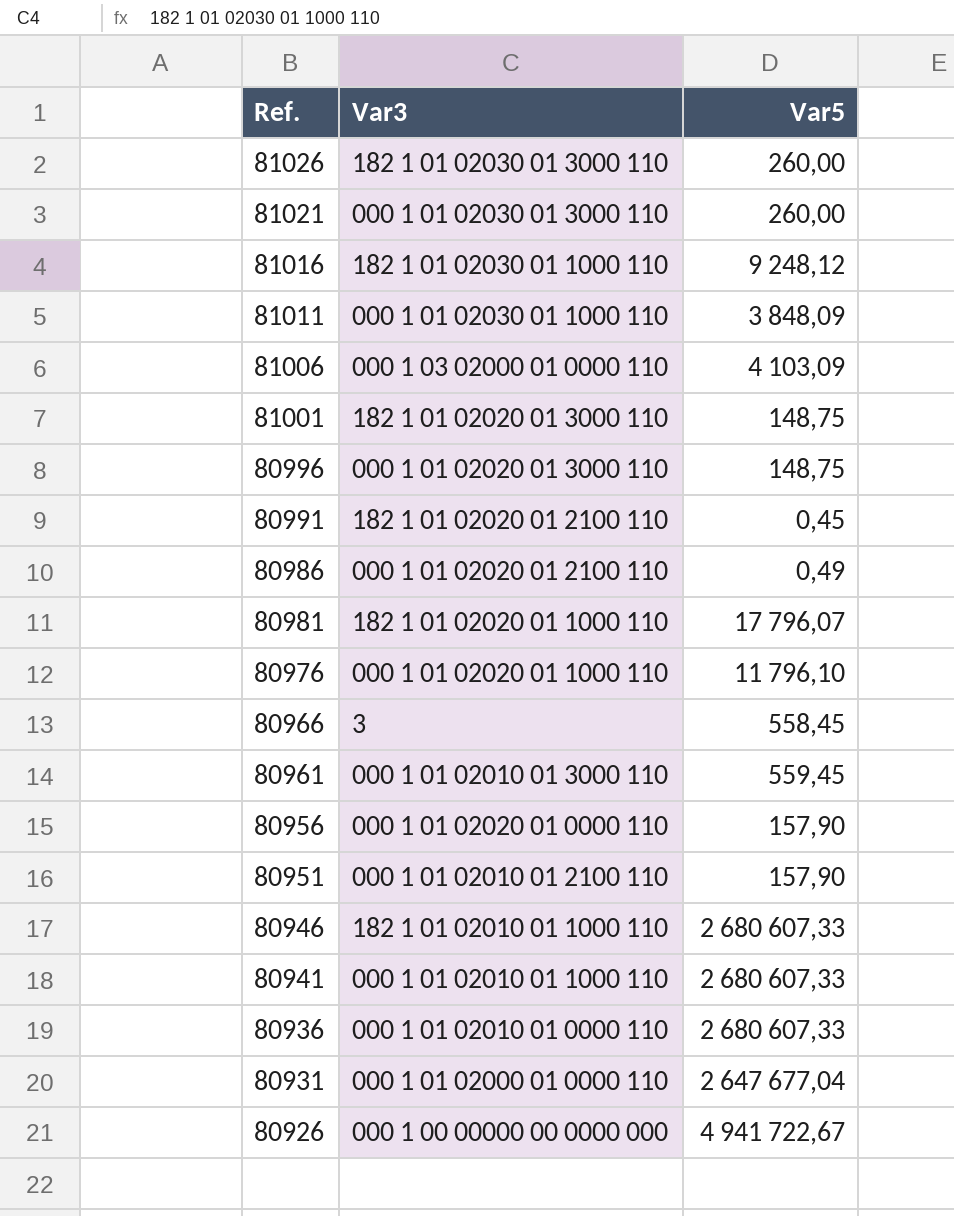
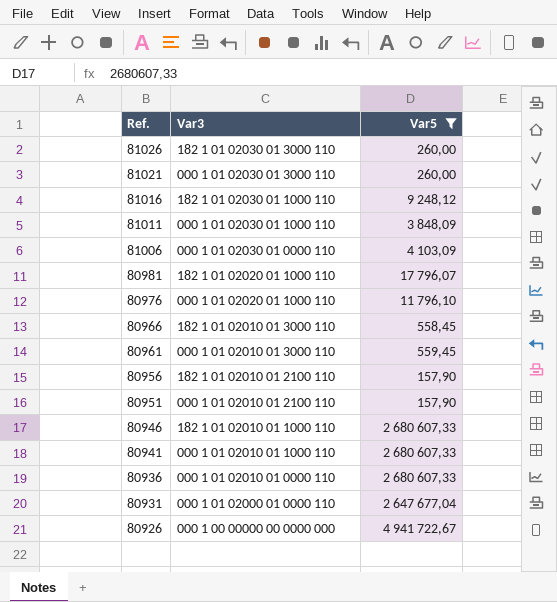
filter: none -> Var5 >= 157,90
81006 | Var3: 000 1 03 02000 01 0000 110 -> 000 1 01 02030 01 0000 110
80966 | Var3: 3 -> 182 1 01 02010 01 3000 110
80956 | Var3: 000 1 01 02020 01 0000 110 -> 182 1 01 02010 01 2100 110

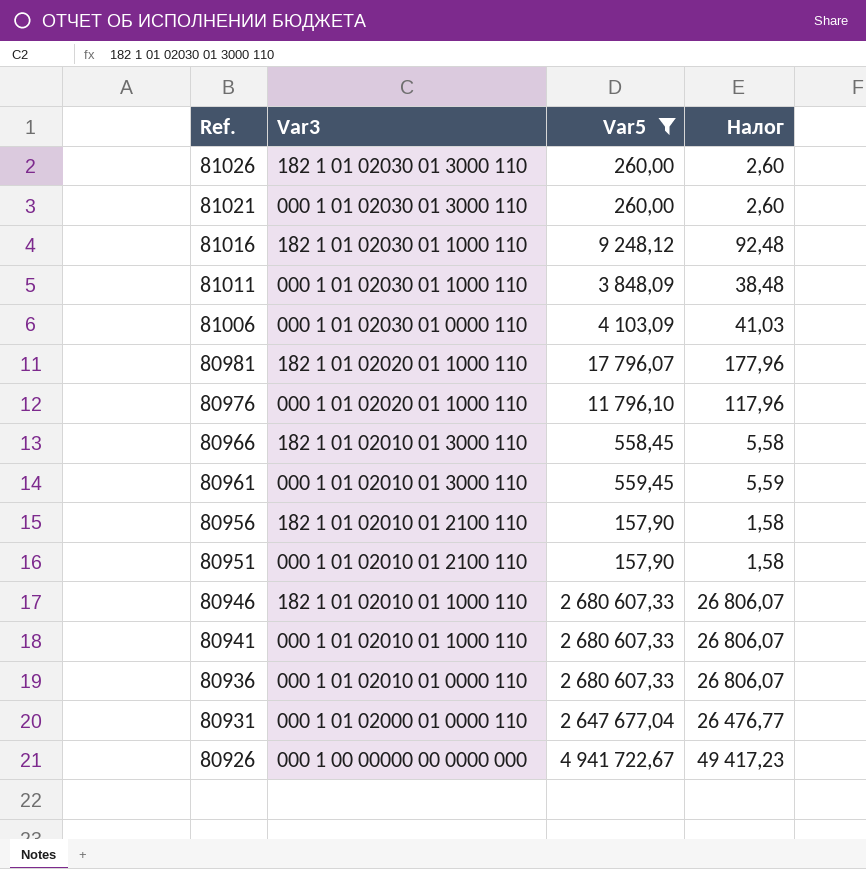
column Налог | formula: none -> [Var5] * 0,01

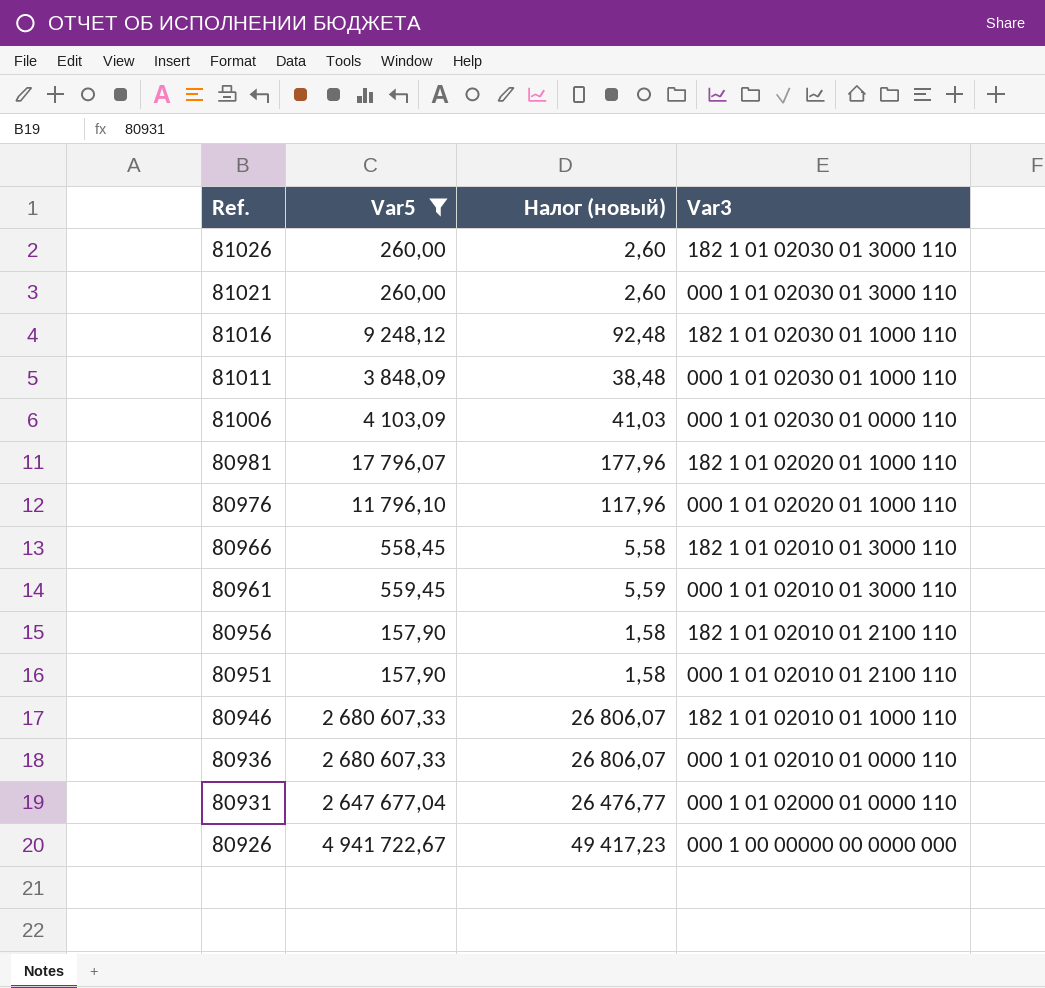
column name: Налог -> Налог (новый)
column Var3 | position: 2 -> 4
row 80941: 000 1 01 02010 01 1000 110 | 2 680 607,33 | 26 806,07 -> none

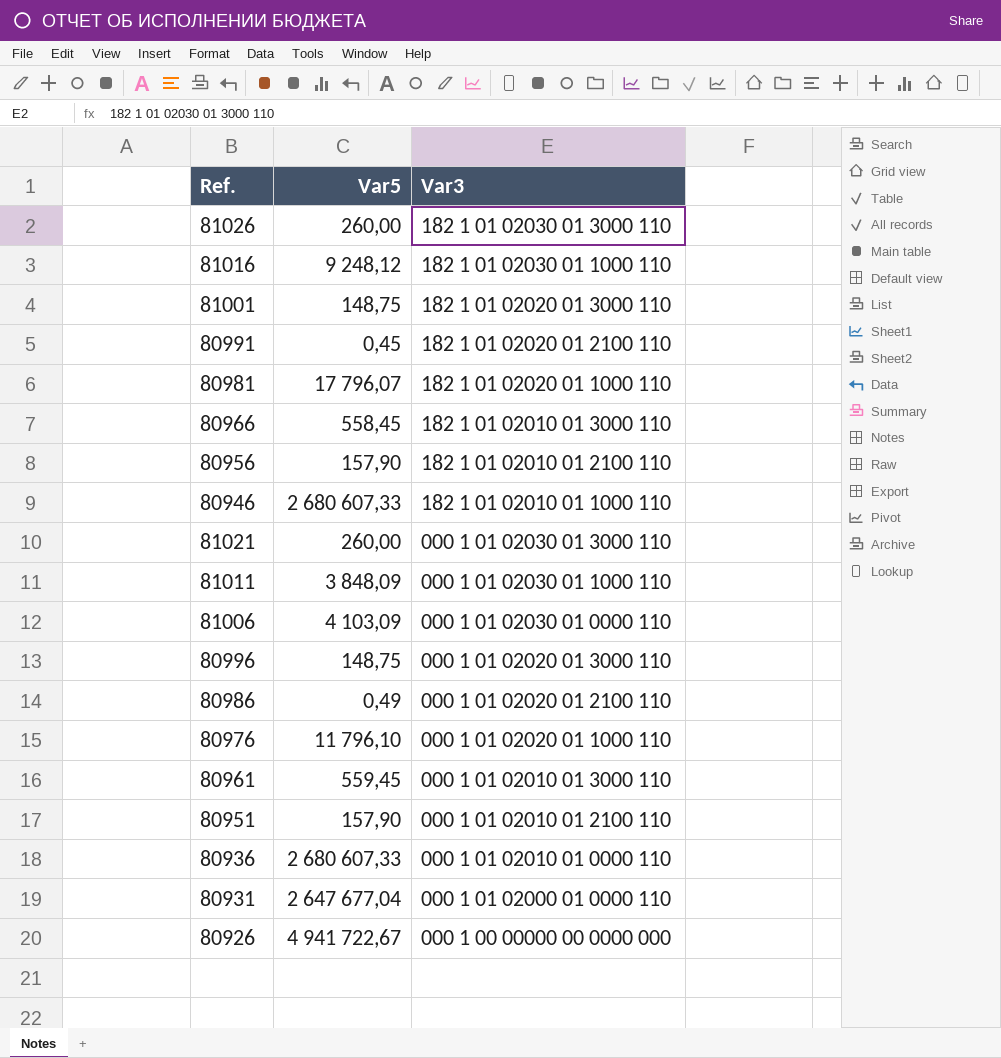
filter: Var5 >= 157,90 -> none
row order: Ref. descending -> Var3 descending
column Налог (новый) | formula: [Var5] * 0,01 -> none

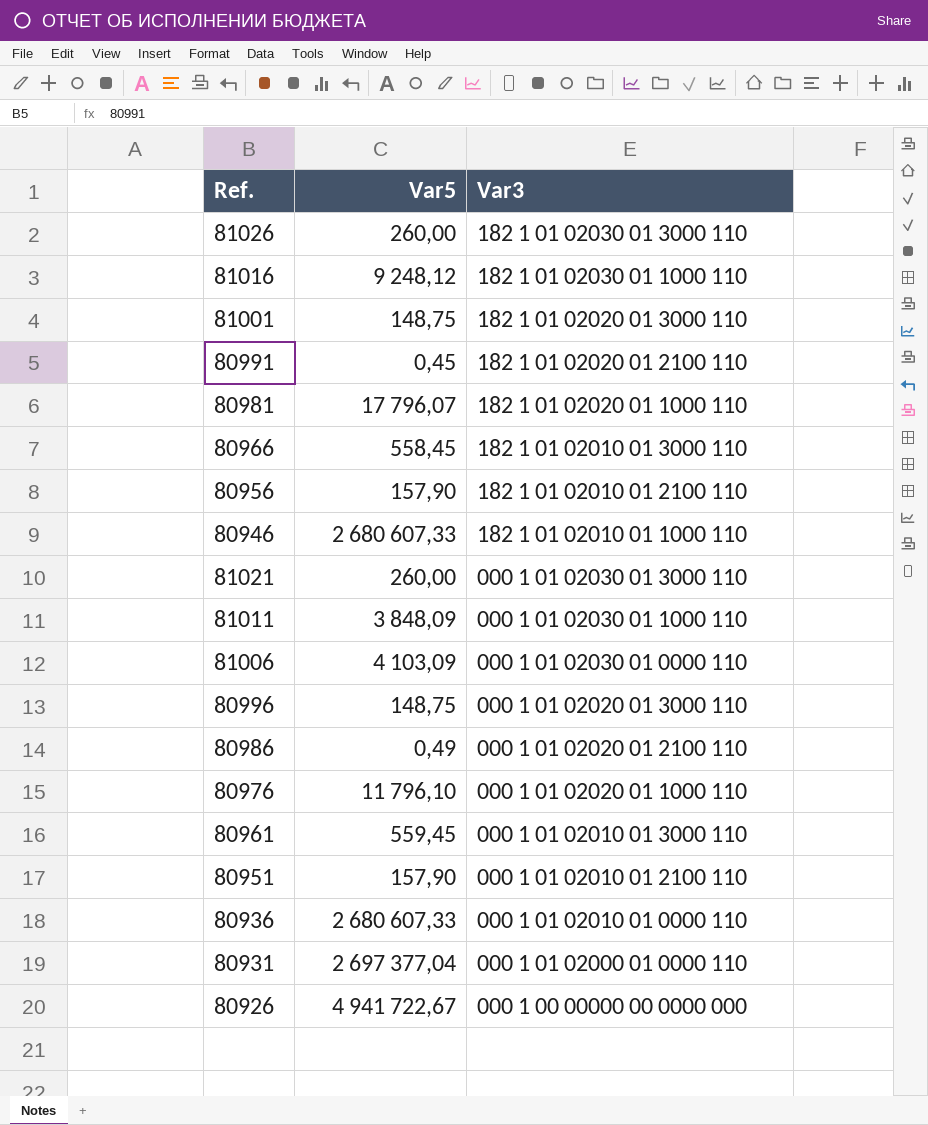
80931 | Var5: 2 647 677,04 -> 2 697 377,04

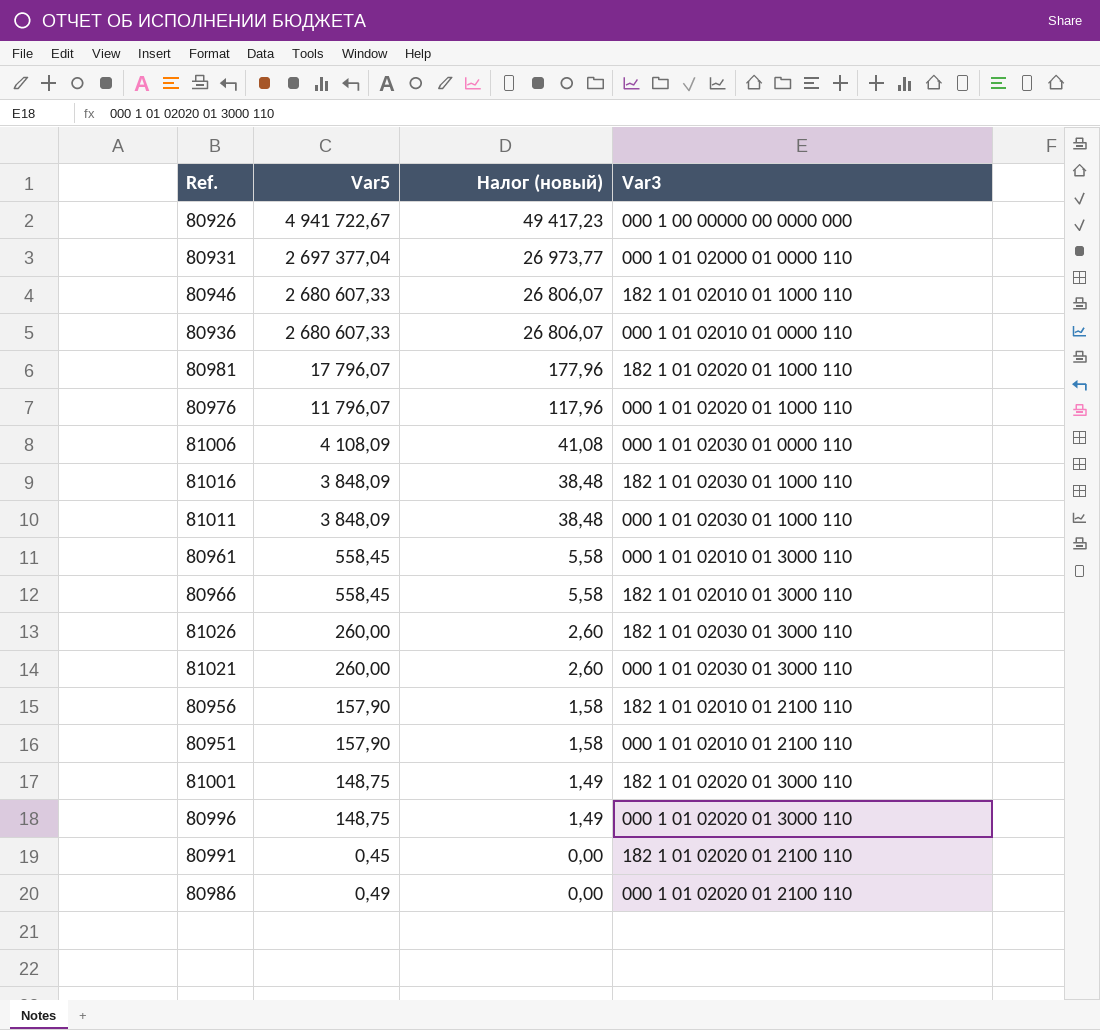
row order: Var3 descending -> Налог (новый) descending
column Налог (новый) | formula: none -> [Var5] * 0,01
80976 | Var5: 11 796,10 -> 11 796,07
81006 | Var5: 4 103,09 -> 4 108,09
81016 | Var5: 9 248,12 -> 3 848,09
80961 | Var5: 559,45 -> 558,45

